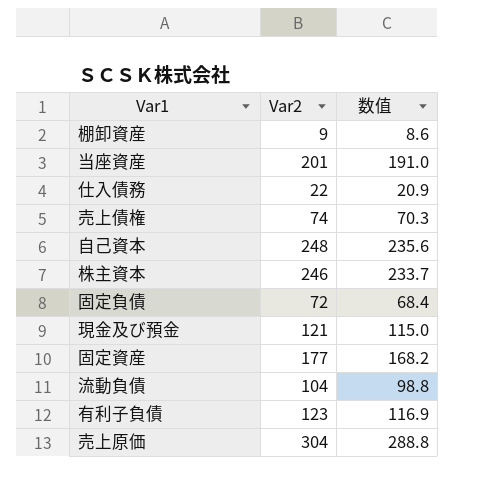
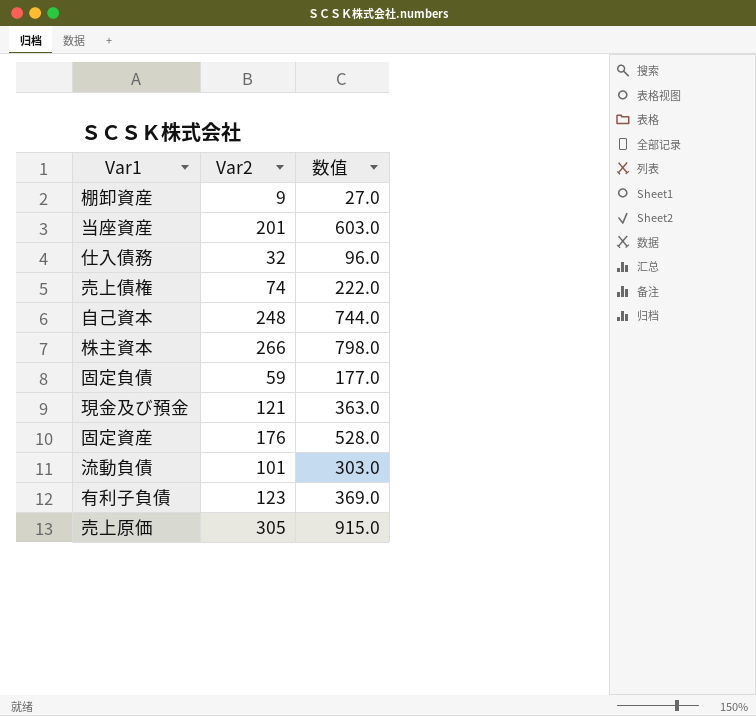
column 数值 | formula: [Var2] * 0.95 -> [Var2] * 3
仕入債務 | Var2: 22 -> 32
株主資本 | Var2: 246 -> 266
固定負債 | Var2: 72 -> 59
固定資産 | Var2: 177 -> 176
流動負債 | Var2: 104 -> 101
売上原価 | Var2: 304 -> 305

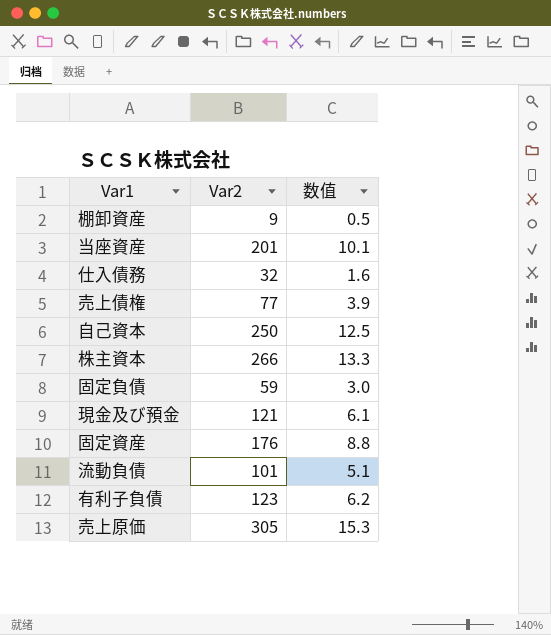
column 数值 | formula: [Var2] * 3 -> [Var2] * 0.05
売上債権 | Var2: 74 -> 77
自己資本 | Var2: 248 -> 250

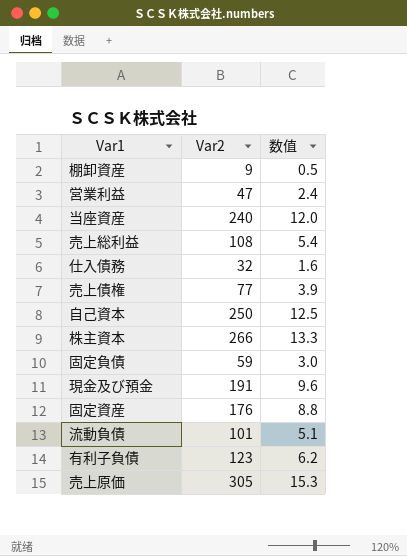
row 営業利益: none -> 47 | 2.4
当座資産 | Var2: 201 -> 240
当座資産 | 数值: 10.1 -> 12.0
row 売上総利益: none -> 108 | 5.4
現金及び預金 | Var2: 121 -> 191
現金及び預金 | 数值: 6.1 -> 9.6

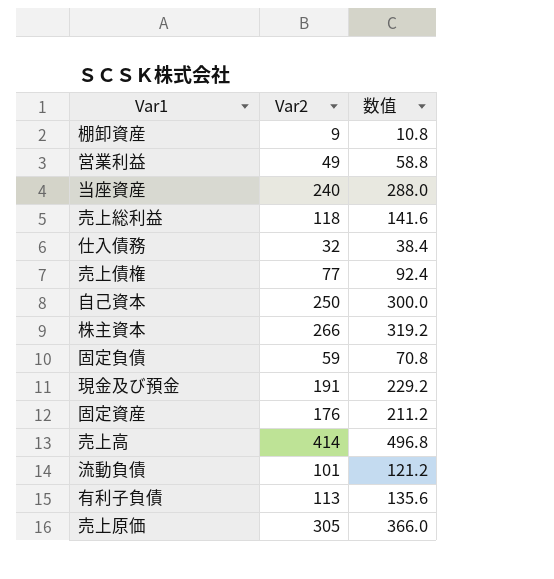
column 数值 | formula: [Var2] * 0.05 -> [Var2] * 1.2
営業利益 | Var2: 47 -> 49
売上総利益 | Var2: 108 -> 118
row 売上高: none -> 414 | 496.8
有利子負債 | Var2: 123 -> 113

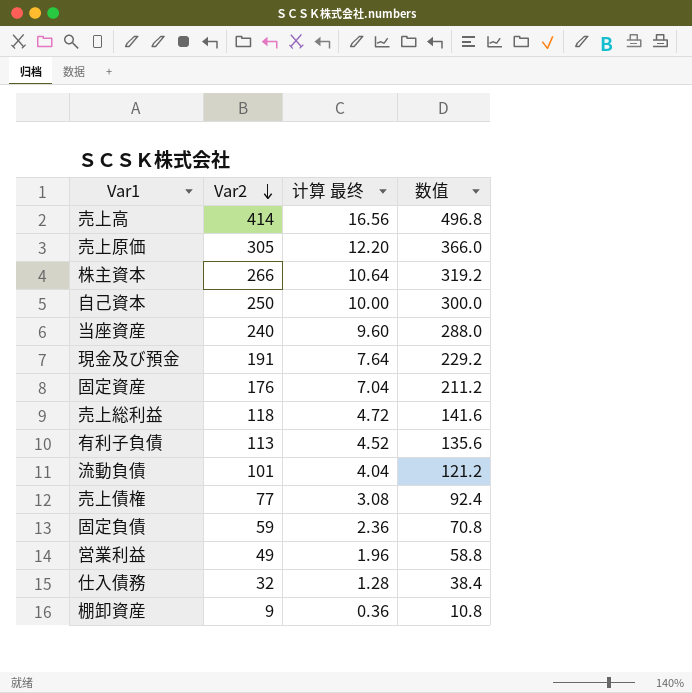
row order: none -> Var2 descending
column 计算 最终 | formula: none -> [Var2] * 0.04

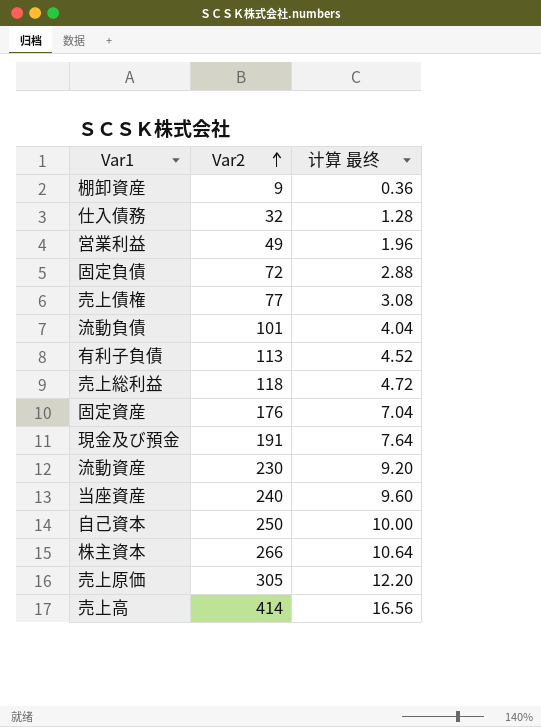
row order: Var2 descending -> Var2 ascending
column 数值 | formula: [Var2] * 1.2 -> none
固定負債 | Var2: 59 -> 72
固定負債 | 计算 最终: 2.36 -> 2.88
row 流動資産: none -> 230 | 9.20

